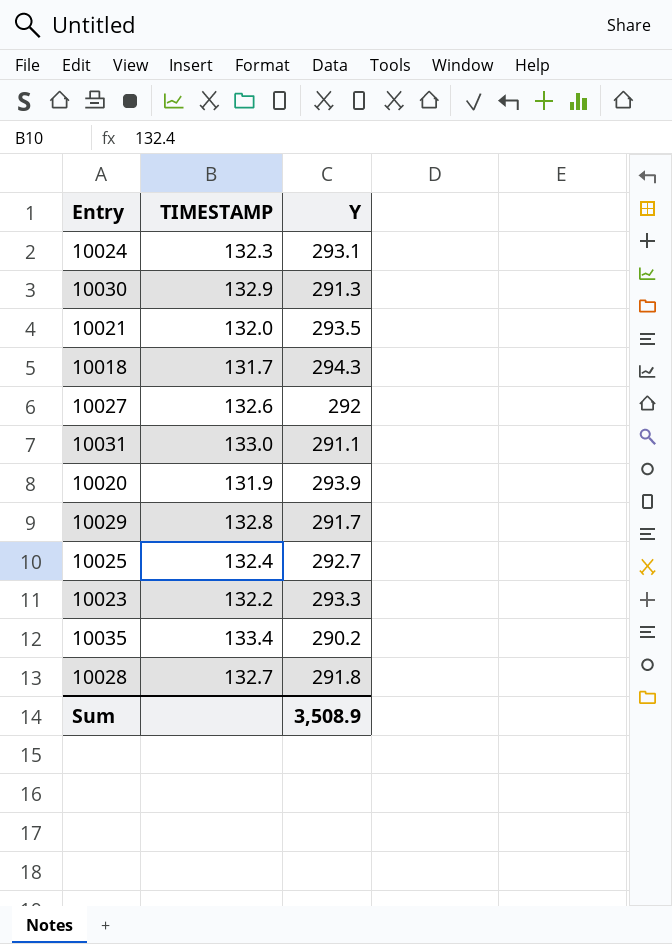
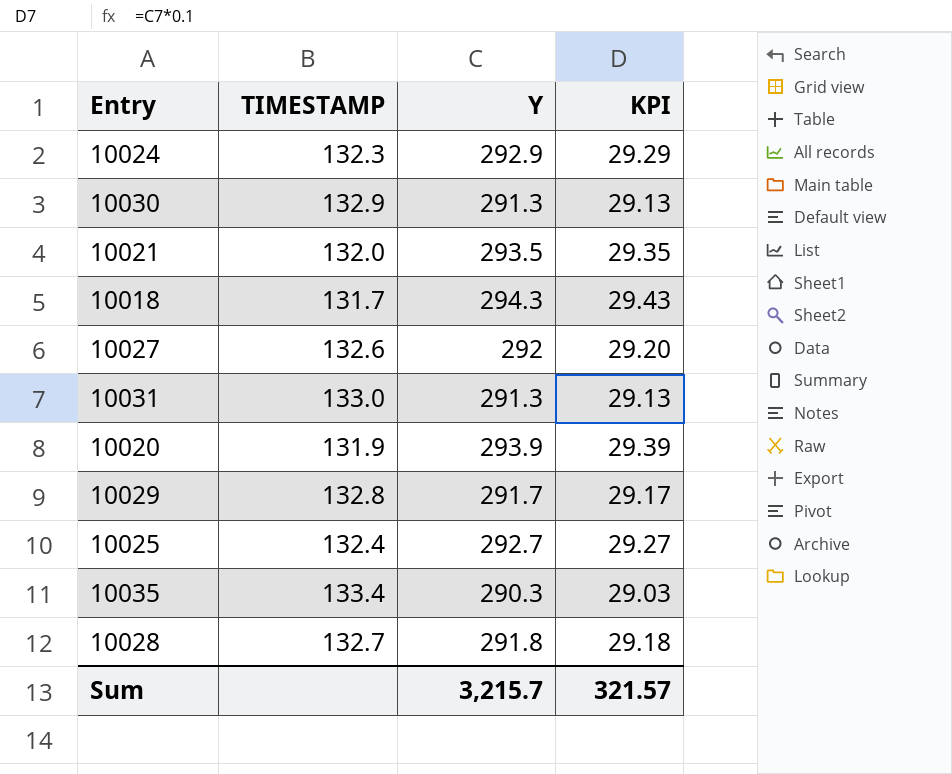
column KPI | formula: none -> [Y] * 0.1
row 10023: 132.2 | 293.3 -> none
10024 | Y: 293.1 -> 292.9
10031 | Y: 291.1 -> 291.3
10035 | Y: 290.2 -> 290.3
Sum | Y: 3,508.9 -> 3,215.7

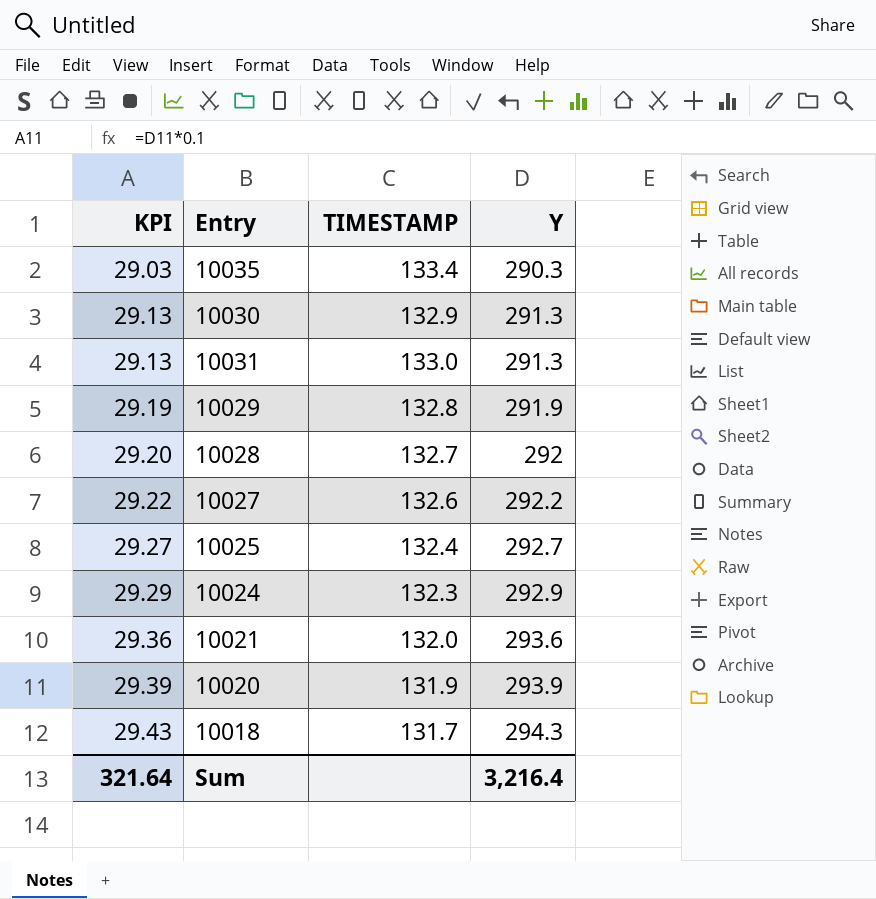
row order: none -> KPI ascending
column KPI | position: 4 -> 1
10029 | KPI: 29.17 -> 29.19
10029 | Y: 291.7 -> 291.9
10028 | KPI: 29.18 -> 29.20
10028 | Y: 291.8 -> 292
10027 | KPI: 29.20 -> 29.22
10027 | Y: 292 -> 292.2
10021 | KPI: 29.35 -> 29.36
10021 | Y: 293.5 -> 293.6
Sum | KPI: 321.57 -> 321.64
Sum | Y: 3,215.7 -> 3,216.4

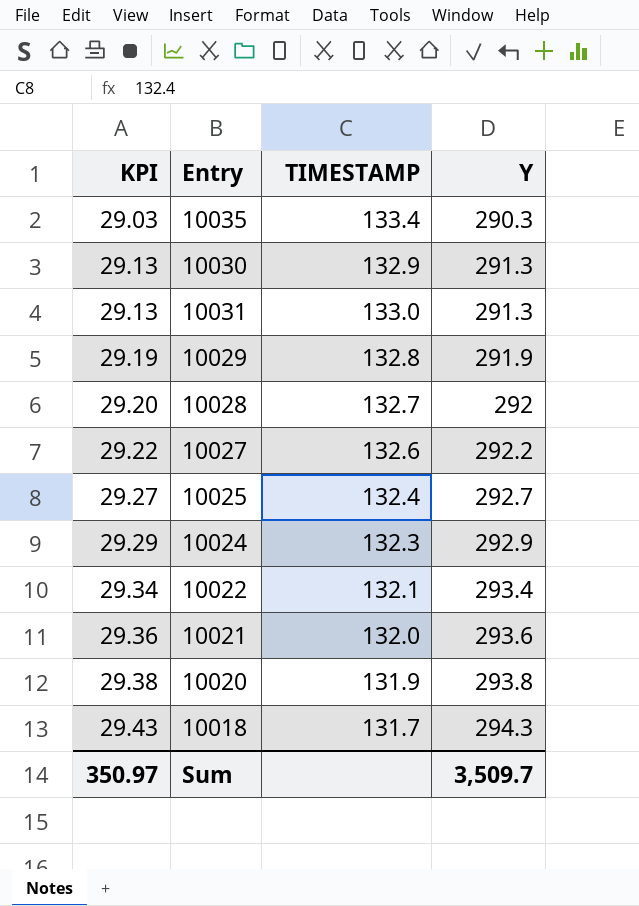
row 10022: none -> 29.34 | 132.1 | 293.4
10020 | KPI: 29.39 -> 29.38
10020 | Y: 293.9 -> 293.8
Sum | KPI: 321.64 -> 350.97
Sum | Y: 3,216.4 -> 3,509.7

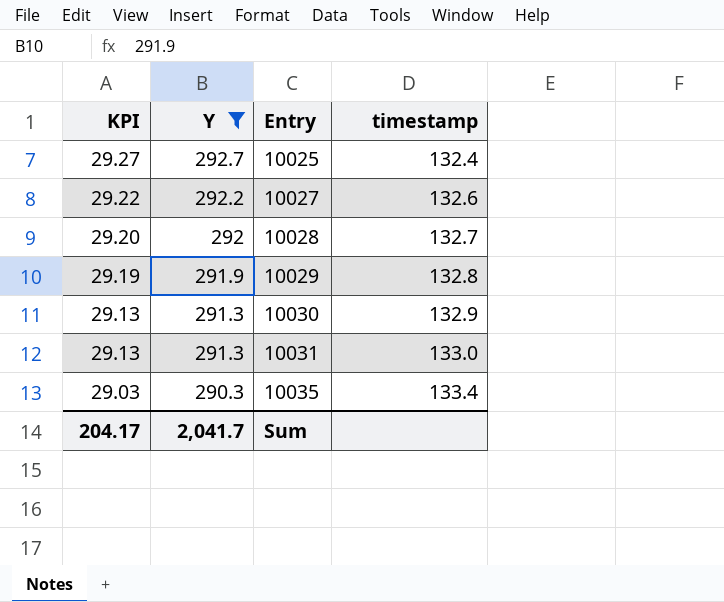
filter: none -> Y <= 292.7
row order: KPI ascending -> KPI descending
column Y | position: 4 -> 2
column name: TIMESTAMP -> timestamp
Sum | KPI: 350.97 -> 204.17
Sum | Y: 3,509.7 -> 2,041.7

